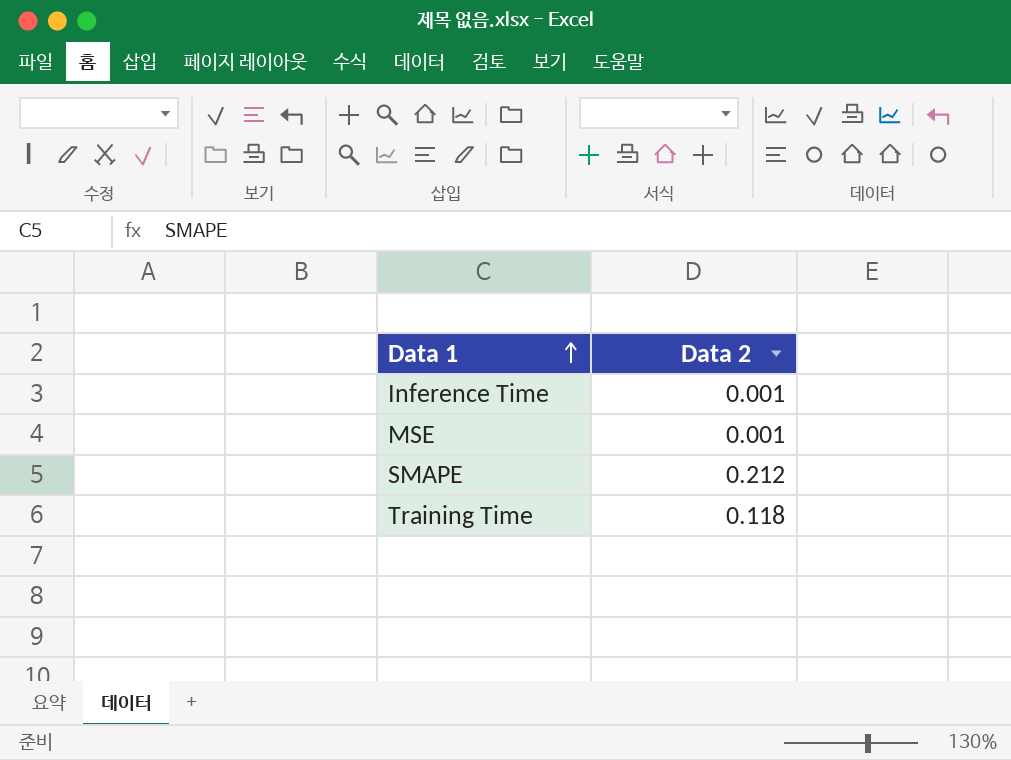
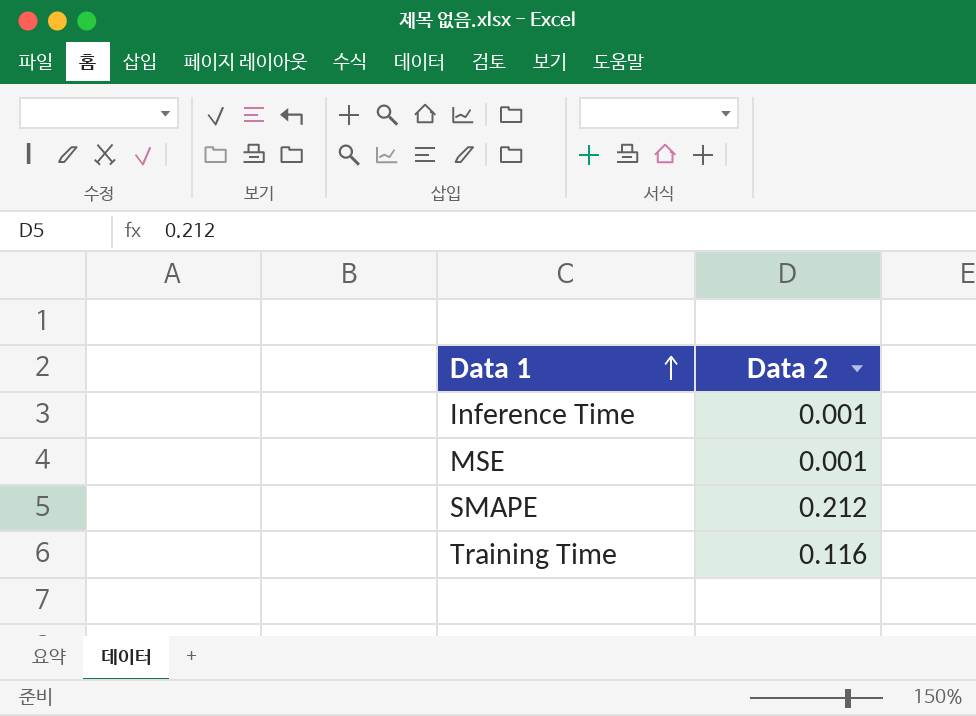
Training Time | Data 2: 0.118 -> 0.116

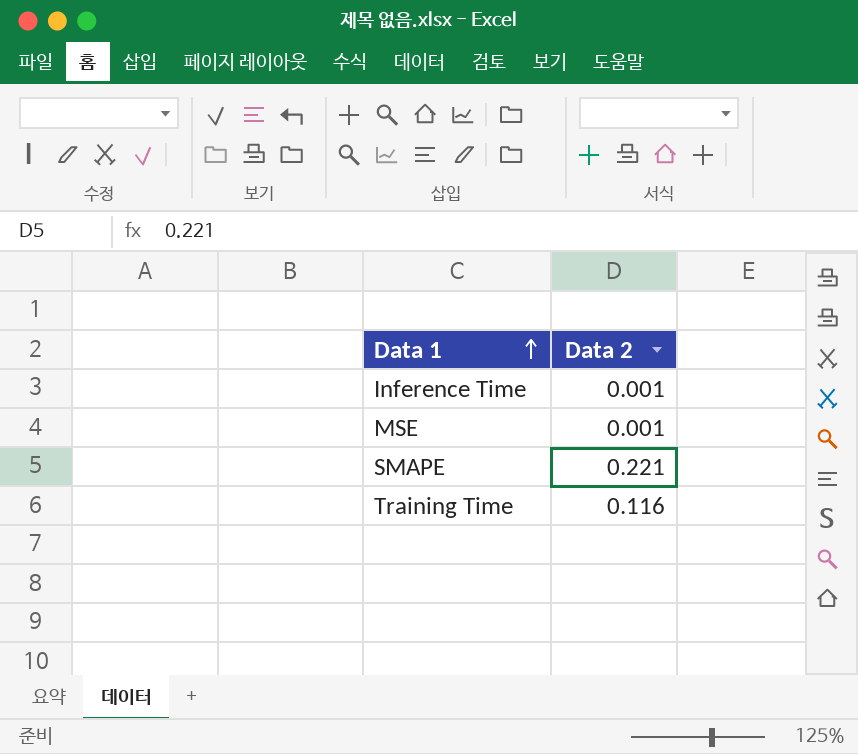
SMAPE | Data 2: 0.212 -> 0.221

